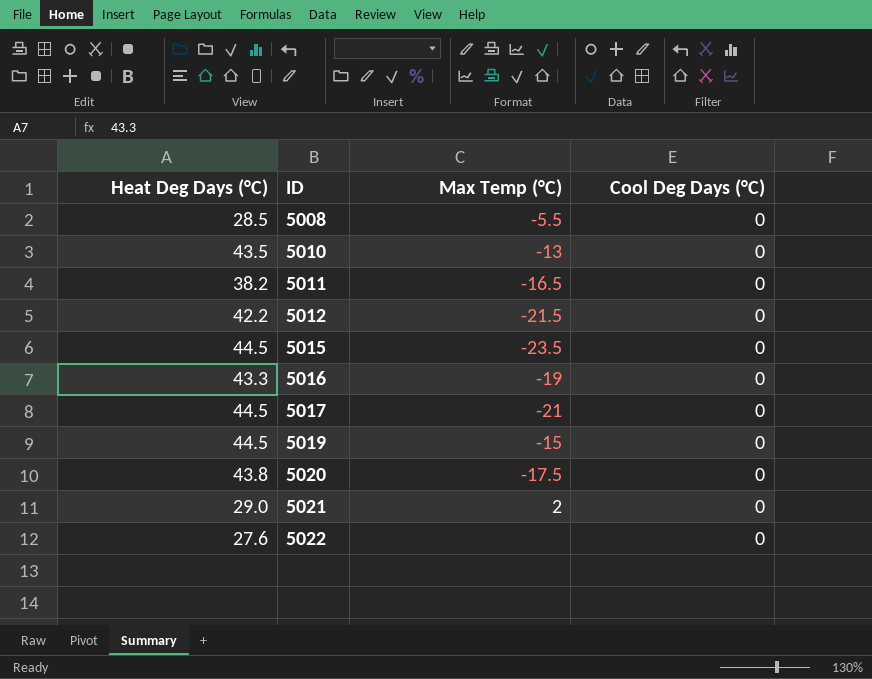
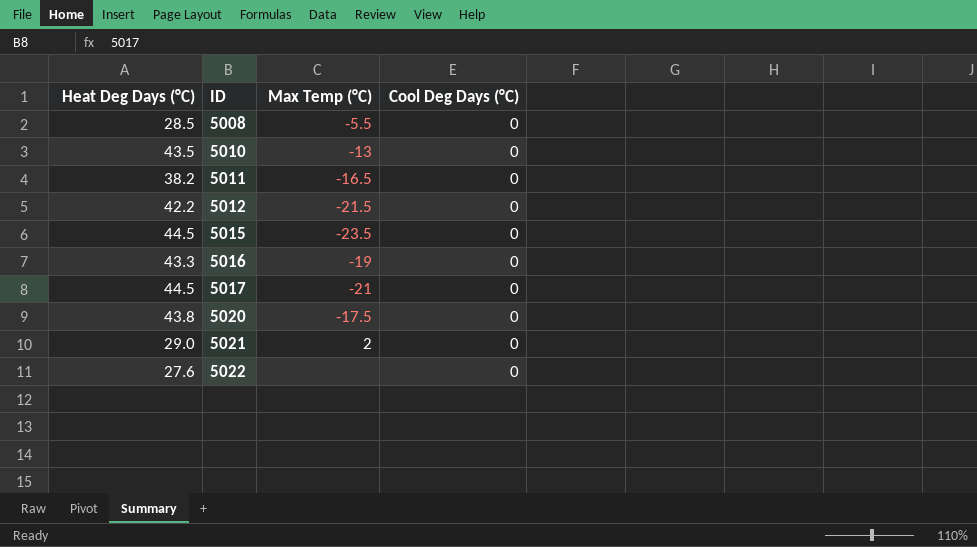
row 5019: 44.5 | -15 | 0 -> none

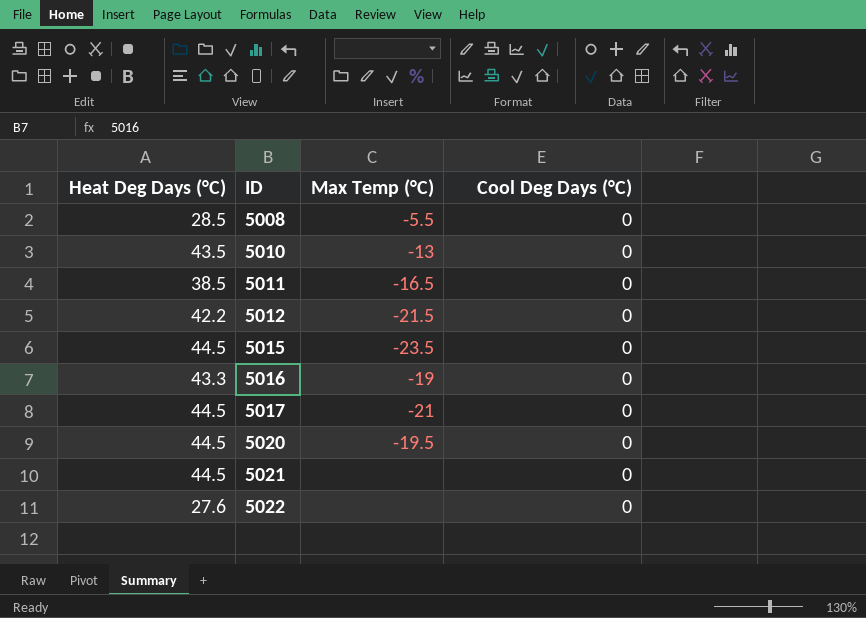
5011 | Heat Deg Days (°C): 38.2 -> 38.5
5020 | Heat Deg Days (°C): 43.8 -> 44.5
5020 | Max Temp (°C): -17.5 -> -19.5
5021 | Heat Deg Days (°C): 29.0 -> 44.5
5021 | Max Temp (°C): 2 -> none

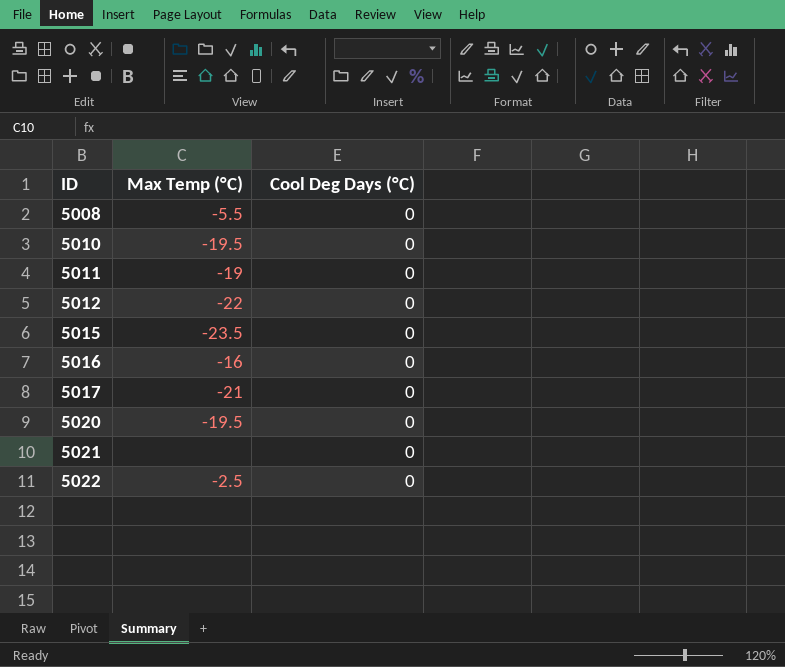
column Heat Deg Days (°C) | position: 1 -> none
5010 | Max Temp (°C): -13 -> -19.5
5011 | Max Temp (°C): -16.5 -> -19
5012 | Max Temp (°C): -21.5 -> -22
5016 | Max Temp (°C): -19 -> -16
5022 | Max Temp (°C): none -> -2.5

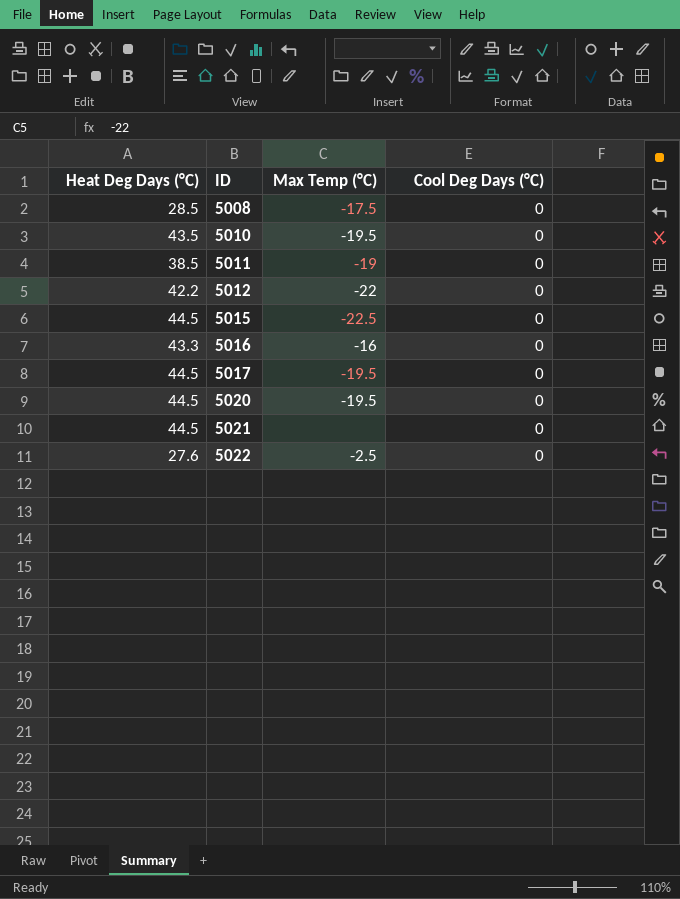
column Heat Deg Days (°C) | position: none -> 1
5008 | Max Temp (°C): -5.5 -> -17.5
5015 | Max Temp (°C): -23.5 -> -22.5
5017 | Max Temp (°C): -21 -> -19.5

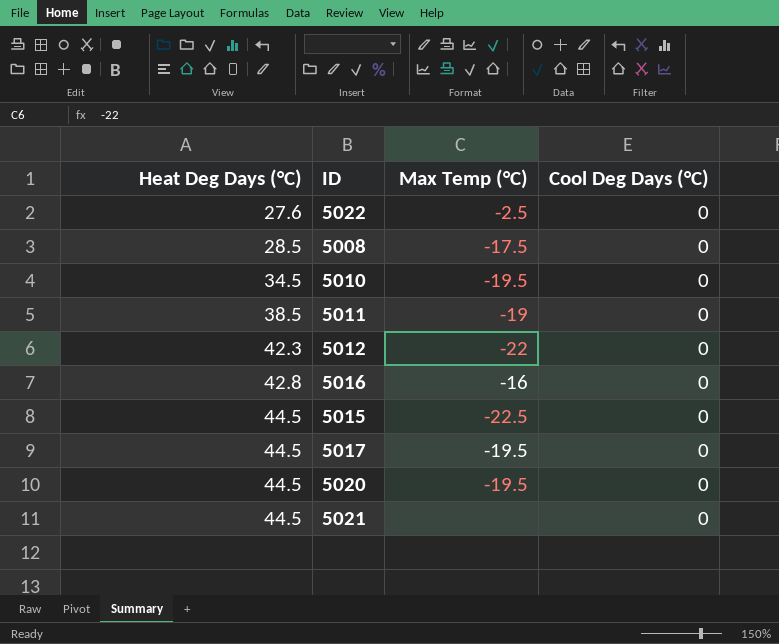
row order: ID ascending -> Heat Deg Days (°C) ascending
5010 | Heat Deg Days (°C): 43.5 -> 34.5
5012 | Heat Deg Days (°C): 42.2 -> 42.3
5016 | Heat Deg Days (°C): 43.3 -> 42.8

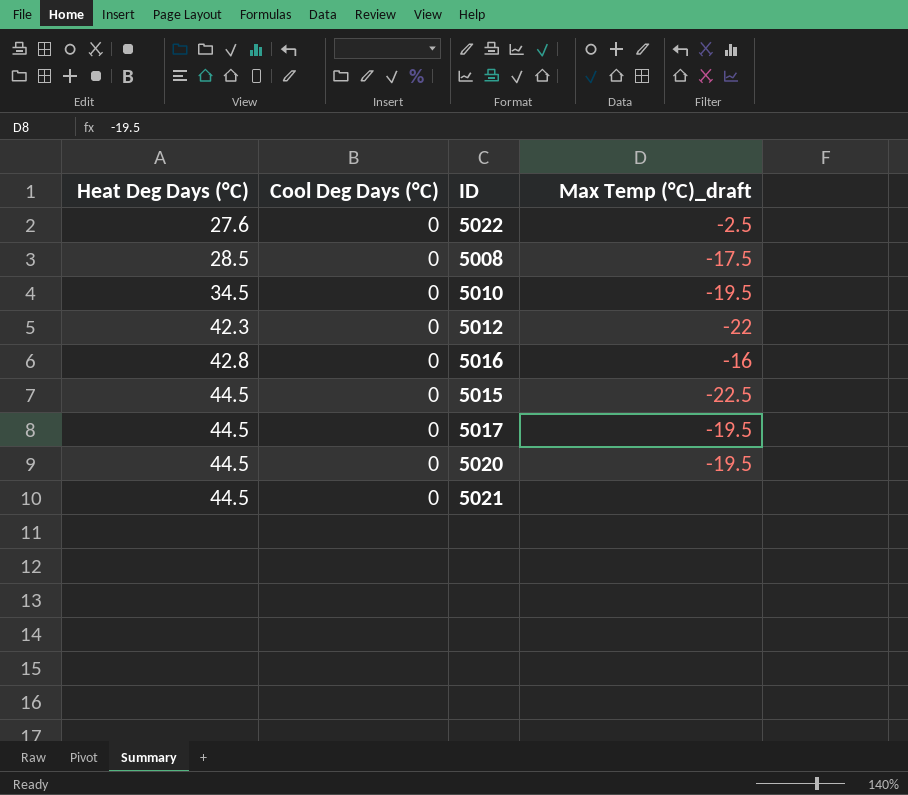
column Cool Deg Days (°C) | position: 4 -> 2
column name: Max Temp (°C) -> Max Temp (°C)_draft
row 5011: 38.5 | -19 | 0 -> none

